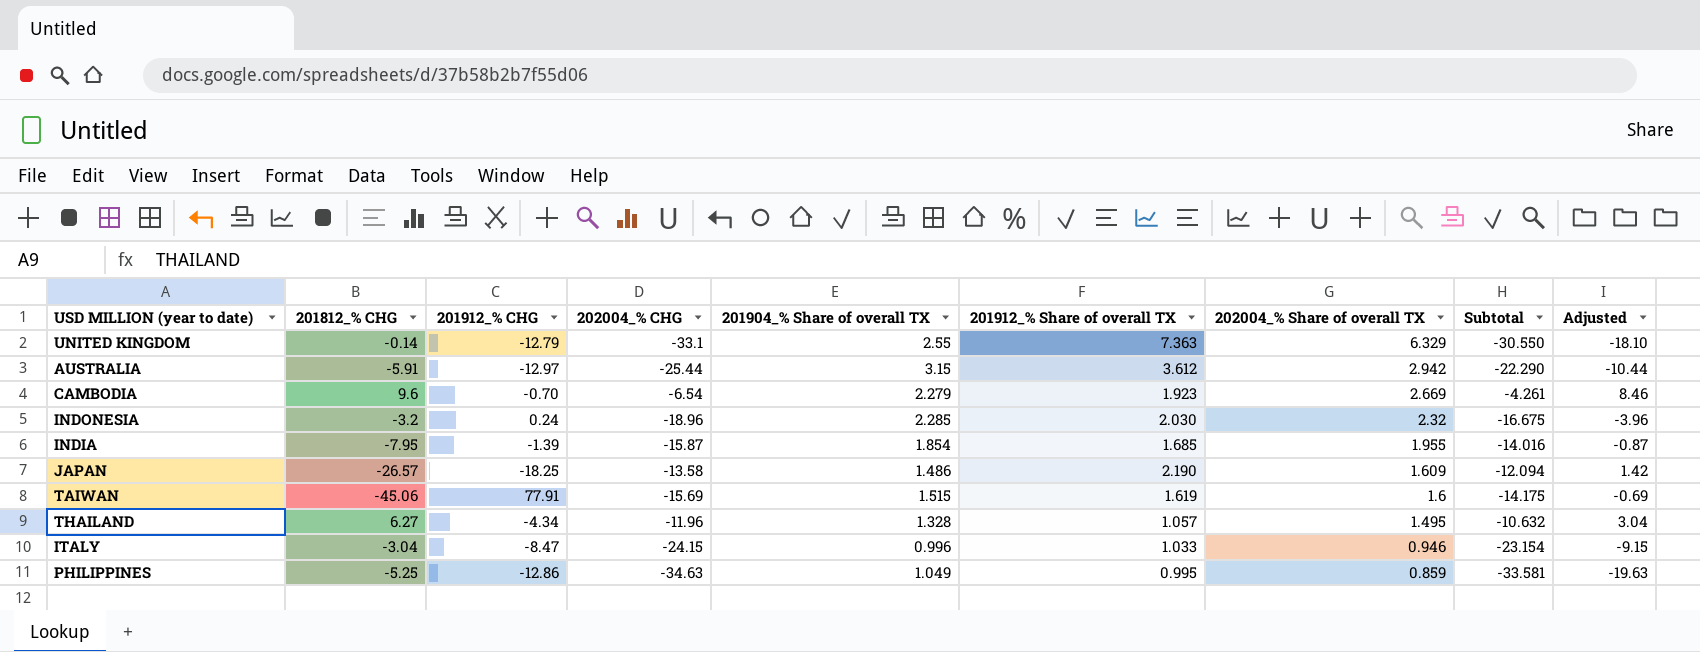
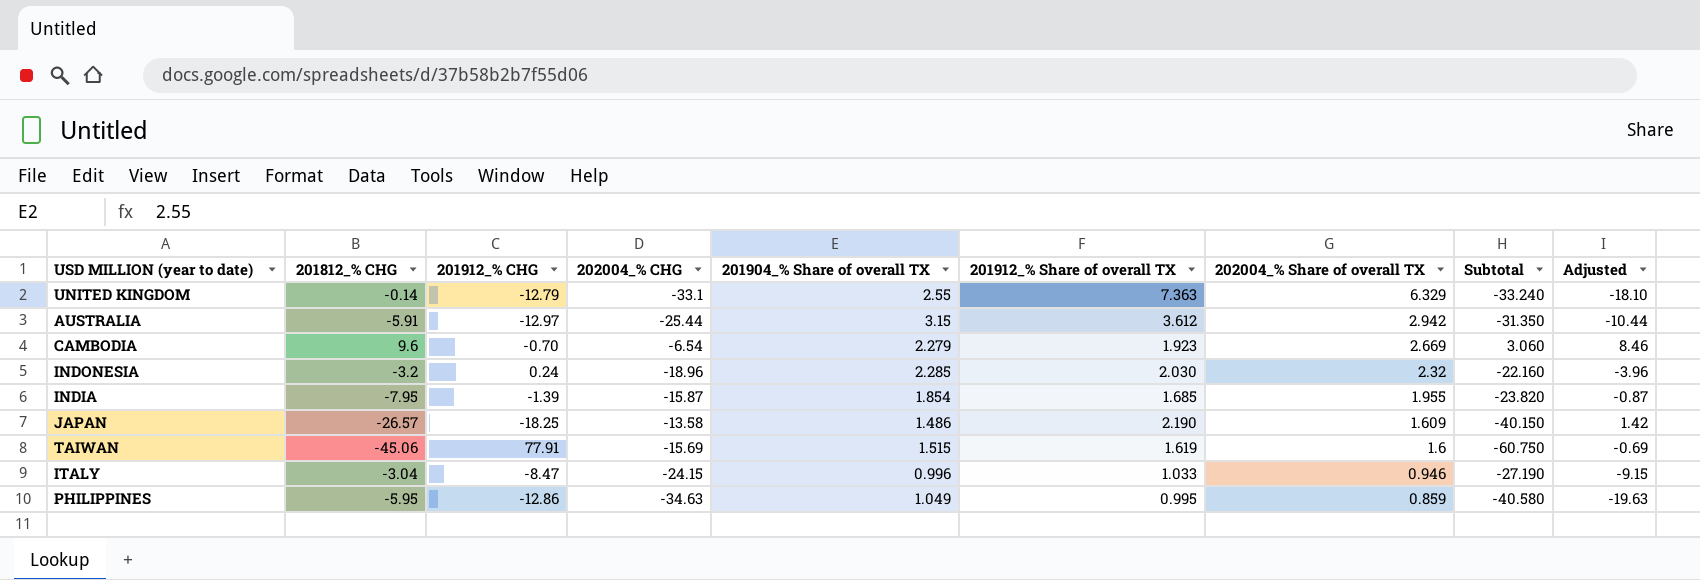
column Subtotal | formula: [202004_% CHG] + [201904_% Share of overall TX] -> [201812_% CHG] + [202004_% CHG]
row THAILAND: 6.27 | -4.34 | -11.96 | 1.328 | 1.057 | 1.495 | -10.632 | 3.04 -> none
PHILIPPINES | 201812_% CHG: -5.25 -> -5.95

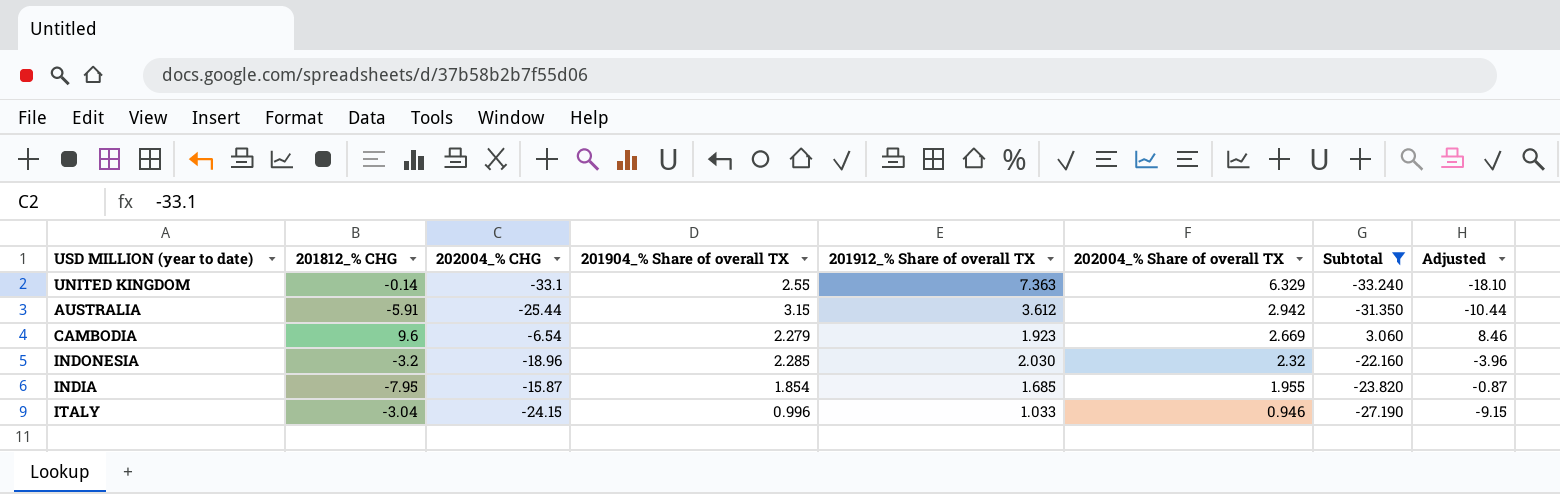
filter: none -> Subtotal >= -33.240
column 201912_% CHG | position: 3 -> none

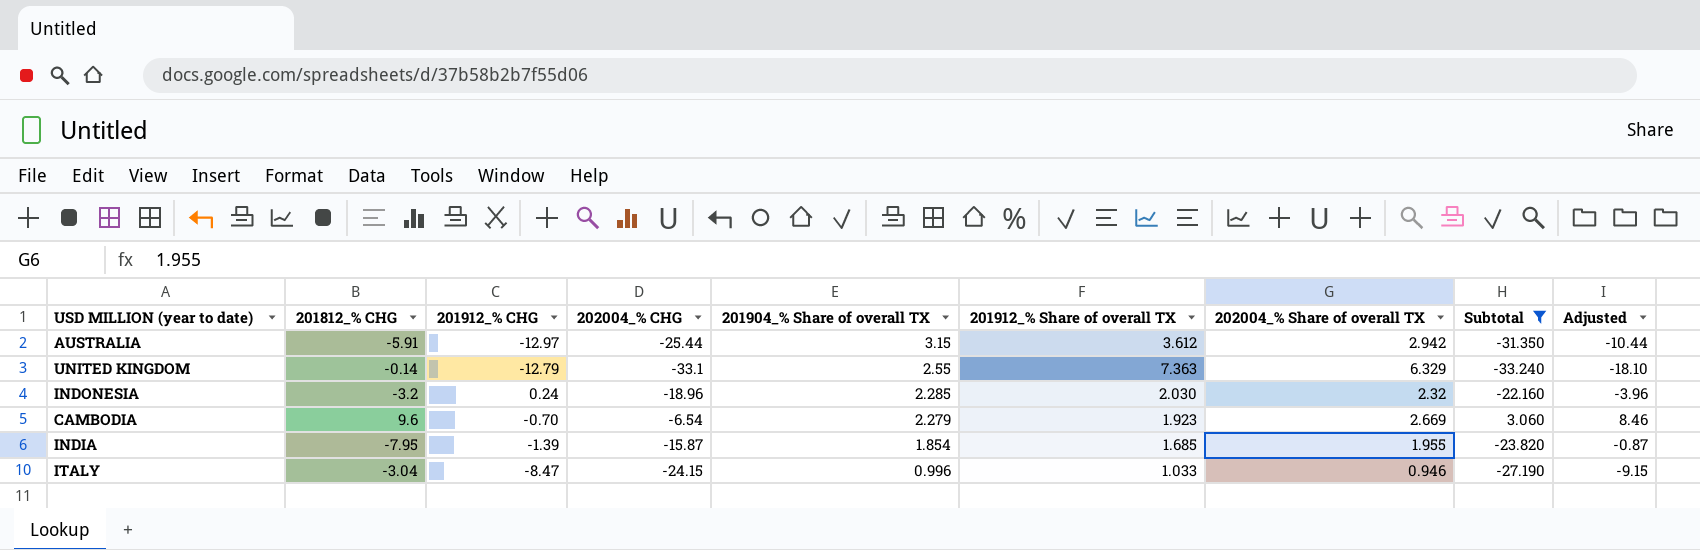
row order: 202004_% Share of overall TX descending -> 201904_% Share of overall TX descending
column 201912_% CHG | position: none -> 3

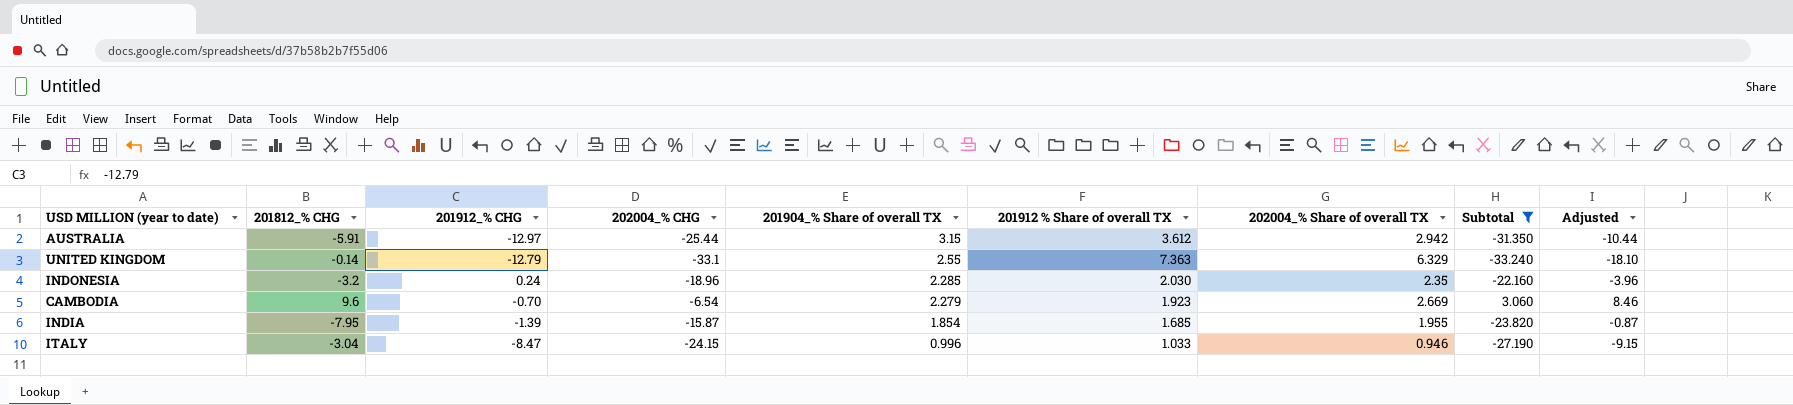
column name: 201912_% Share of overall TX -> 201912 % Share of overall TX
INDONESIA | 202004_% Share of overall TX: 2.32 -> 2.35

